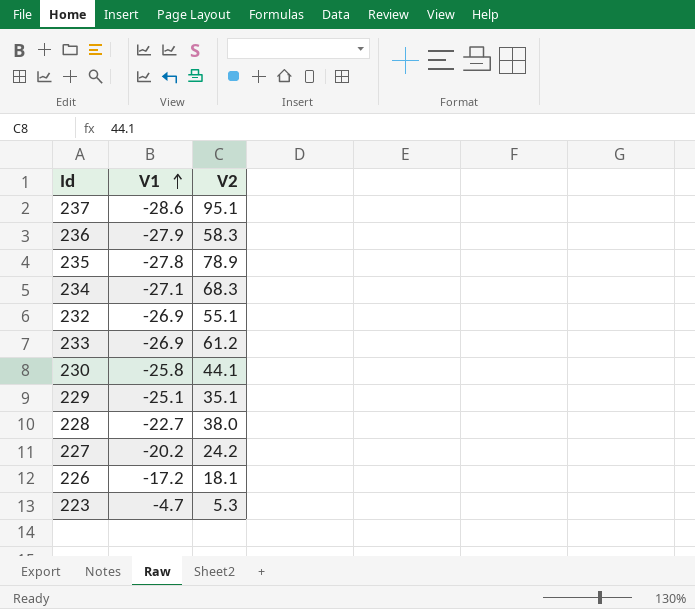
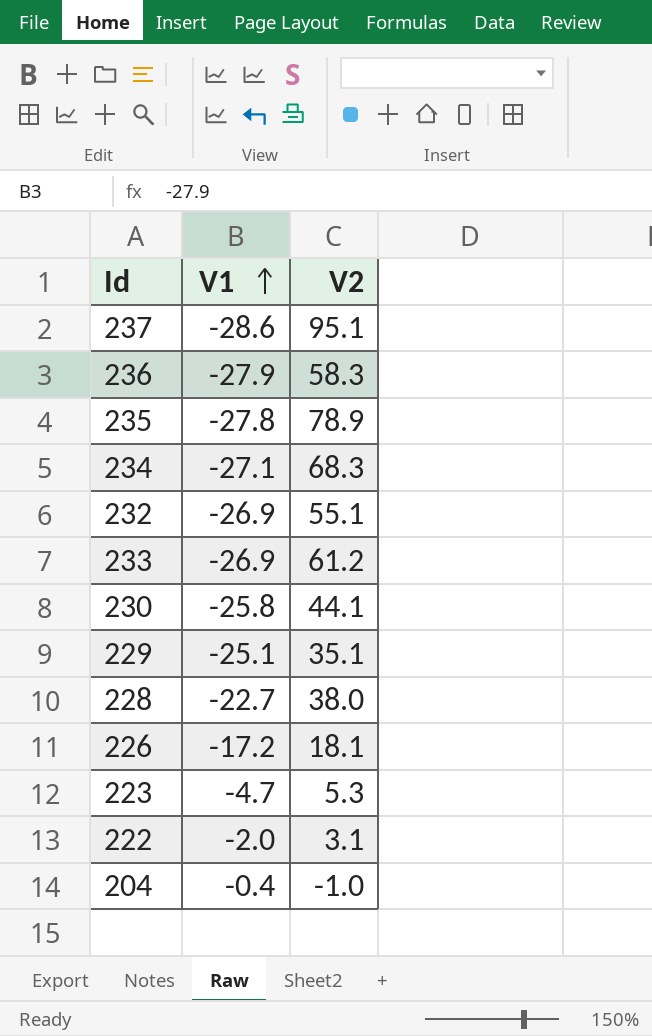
row 227: -20.2 | 24.2 -> none
row 222: none -> -2.0 | 3.1
row 204: none -> -0.4 | -1.0

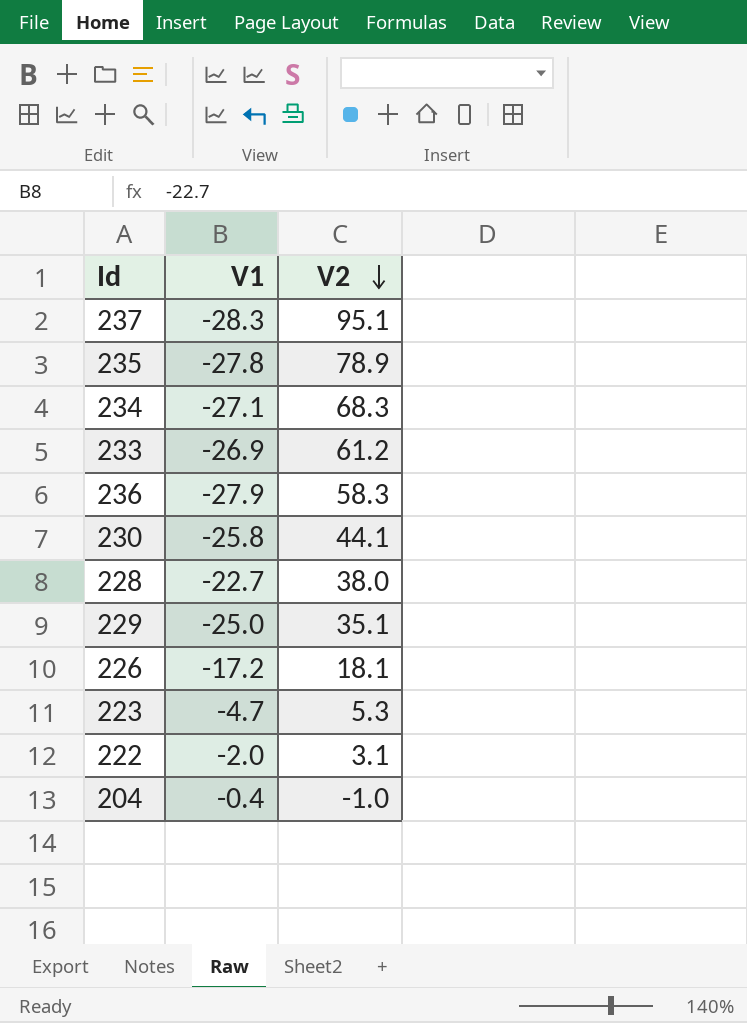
row order: V1 ascending -> V2 descending
row 232: -26.9 | 55.1 -> none
237 | V1: -28.6 -> -28.3
229 | V1: -25.1 -> -25.0

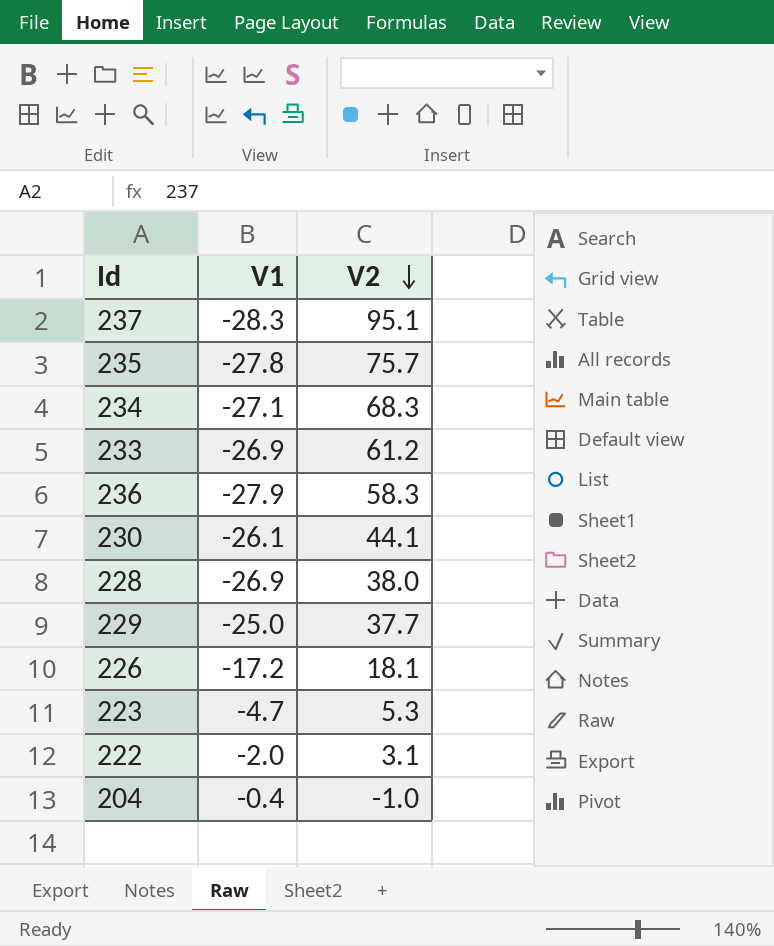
235 | V2: 78.9 -> 75.7
230 | V1: -25.8 -> -26.1
228 | V1: -22.7 -> -26.9
229 | V2: 35.1 -> 37.7

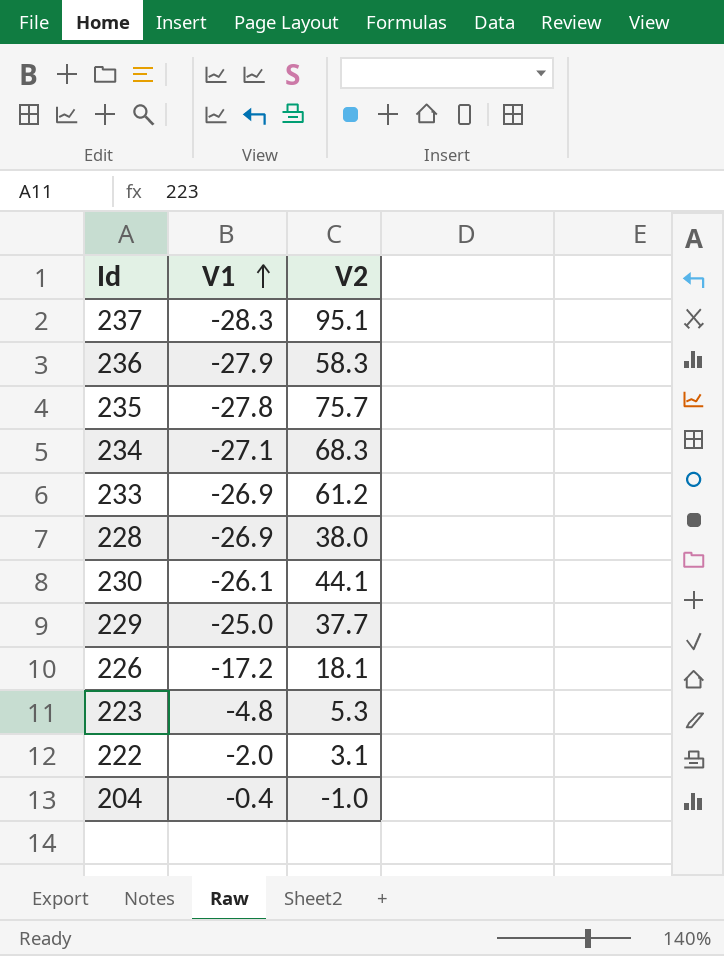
row order: V2 descending -> V1 ascending
223 | V1: -4.7 -> -4.8

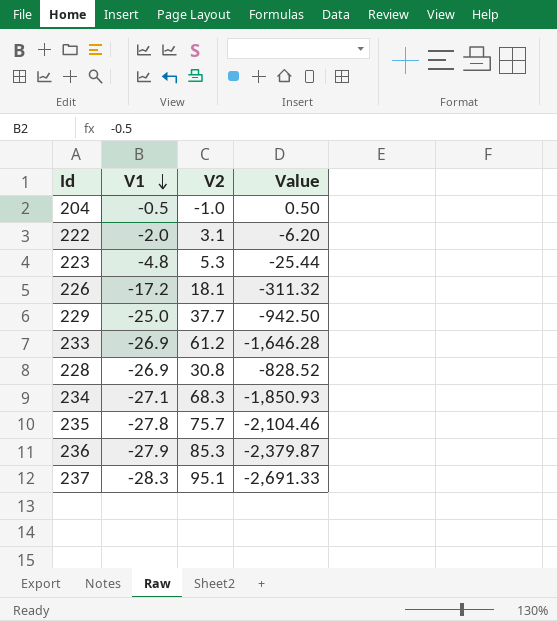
row order: V1 ascending -> V1 descending
column Value | formula: none -> [V1] * [V2]
row 230: -26.1 | 44.1 -> none
204 | V1: -0.4 -> -0.5
228 | V2: 38.0 -> 30.8
236 | V2: 58.3 -> 85.3

